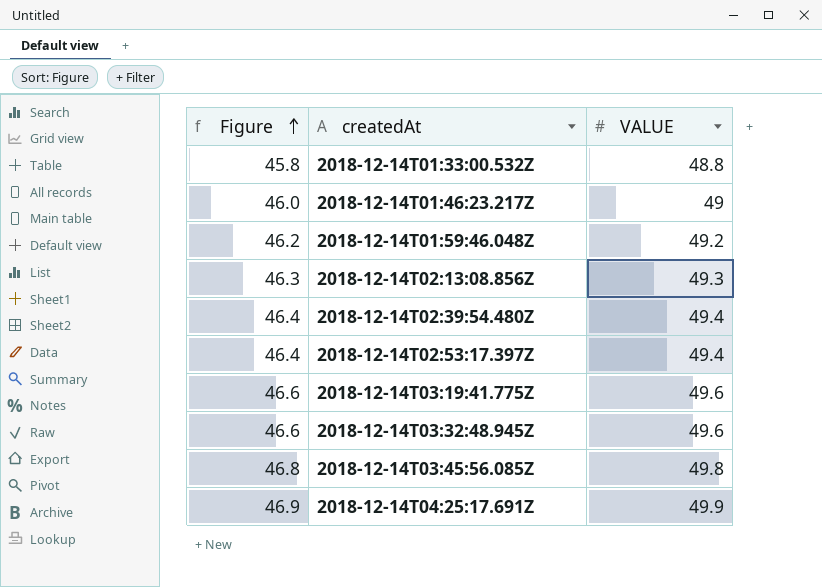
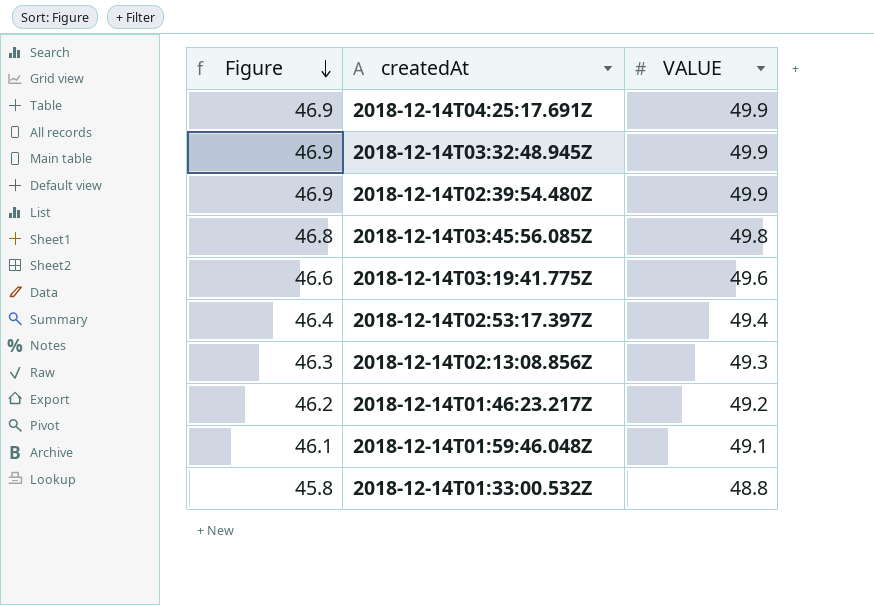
row order: Figure ascending -> Figure descending
2018-12-14T03:32:48.945Z | Figure: 46.6 -> 46.9
2018-12-14T03:32:48.945Z | VALUE: 49.6 -> 49.9
2018-12-14T02:39:54.480Z | Figure: 46.4 -> 46.9
2018-12-14T02:39:54.480Z | VALUE: 49.4 -> 49.9
2018-12-14T01:46:23.217Z | Figure: 46.0 -> 46.2
2018-12-14T01:46:23.217Z | VALUE: 49 -> 49.2
2018-12-14T01:59:46.048Z | Figure: 46.2 -> 46.1
2018-12-14T01:59:46.048Z | VALUE: 49.2 -> 49.1

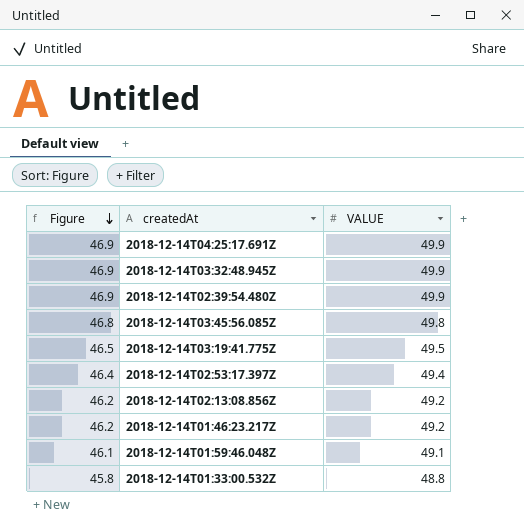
2018-12-14T03:19:41.775Z | Figure: 46.6 -> 46.5
2018-12-14T03:19:41.775Z | VALUE: 49.6 -> 49.5
2018-12-14T02:13:08.856Z | Figure: 46.3 -> 46.2
2018-12-14T02:13:08.856Z | VALUE: 49.3 -> 49.2

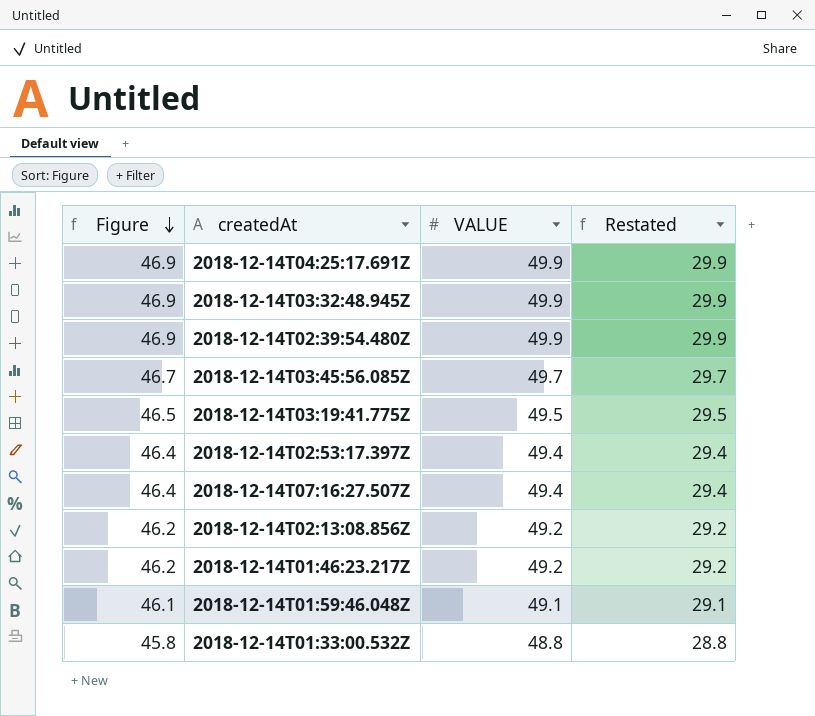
column Restated | formula: none -> [VALUE] - 20
2018-12-14T03:45:56.085Z | Figure: 46.8 -> 46.7
2018-12-14T03:45:56.085Z | VALUE: 49.8 -> 49.7
row 2018-12-14T07:16:27.507Z: none -> 46.4 | 49.4 | 29.4

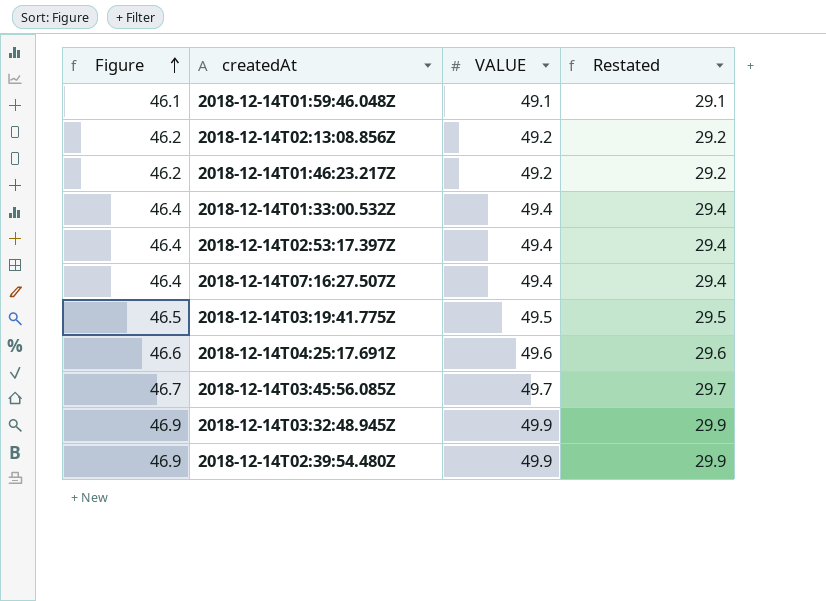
row order: Figure descending -> Figure ascending
2018-12-14T01:33:00.532Z | Figure: 45.8 -> 46.4
2018-12-14T01:33:00.532Z | VALUE: 48.8 -> 49.4
2018-12-14T01:33:00.532Z | Restated: 28.8 -> 29.4
2018-12-14T04:25:17.691Z | Figure: 46.9 -> 46.6
2018-12-14T04:25:17.691Z | VALUE: 49.9 -> 49.6
2018-12-14T04:25:17.691Z | Restated: 29.9 -> 29.6

